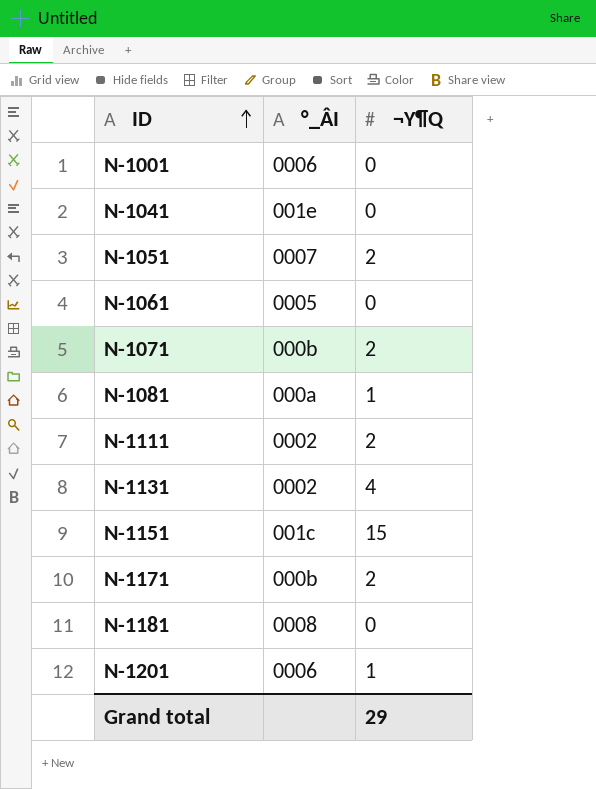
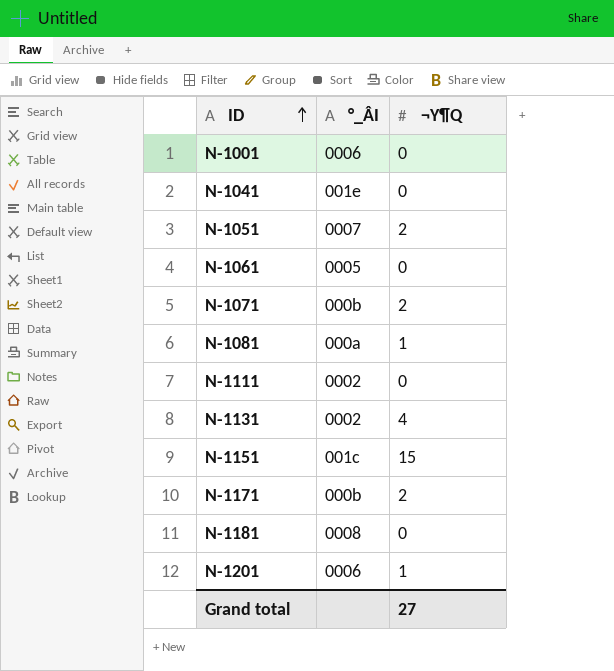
N-1111 | ¬Y¶Q: 2 -> 0
Grand total | ¬Y¶Q: 29 -> 27

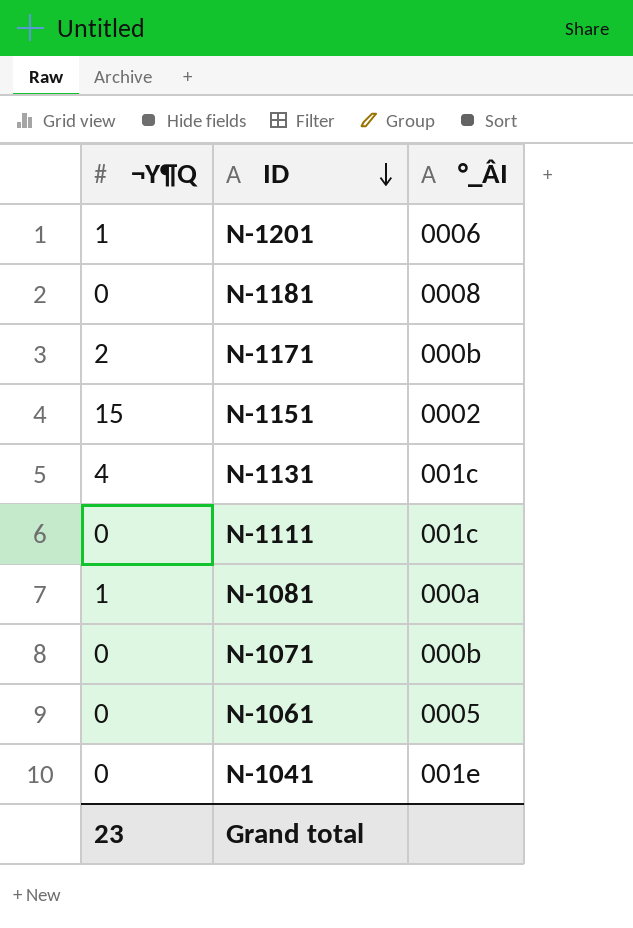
row order: ID ascending -> ID descending
column ¬Y¶Q | position: 3 -> 1
row N-1001: 0006 | 0 -> none
row N-1051: 0007 | 2 -> none
N-1151 | °_ÂI: 001c -> 0002
N-1131 | °_ÂI: 0002 -> 001c
N-1111 | °_ÂI: 0002 -> 001c
N-1071 | ¬Y¶Q: 2 -> 0
Grand total | ¬Y¶Q: 27 -> 23

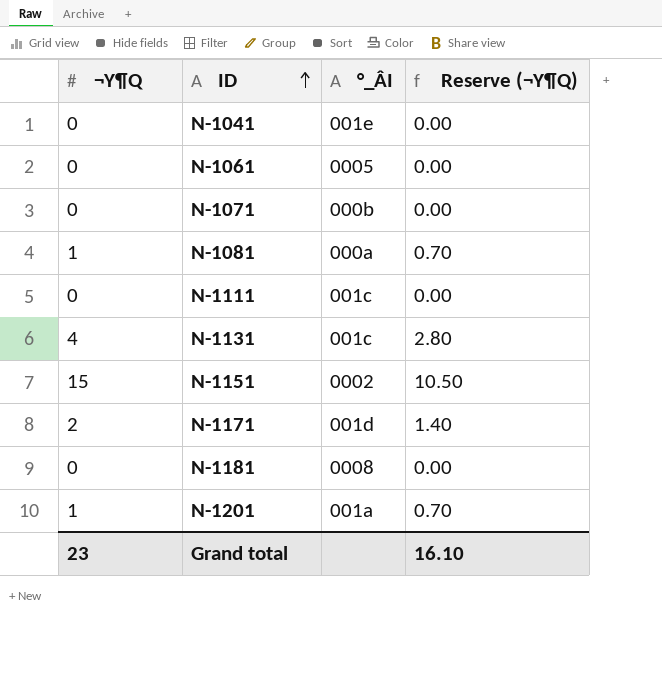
row order: ID descending -> ID ascending
column Reserve (¬Y¶Q) | formula: none -> [¬Y¶Q] * 0.7
N-1171 | °_ÂI: 000b -> 001d
N-1201 | °_ÂI: 0006 -> 001a

